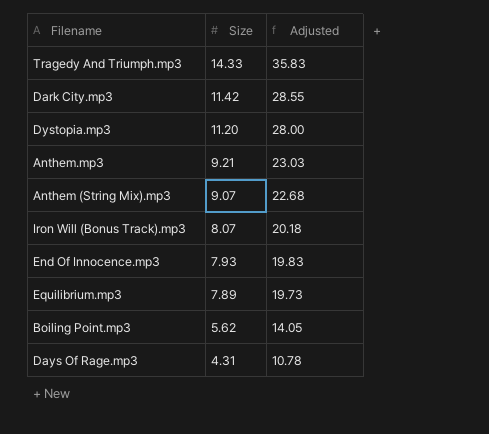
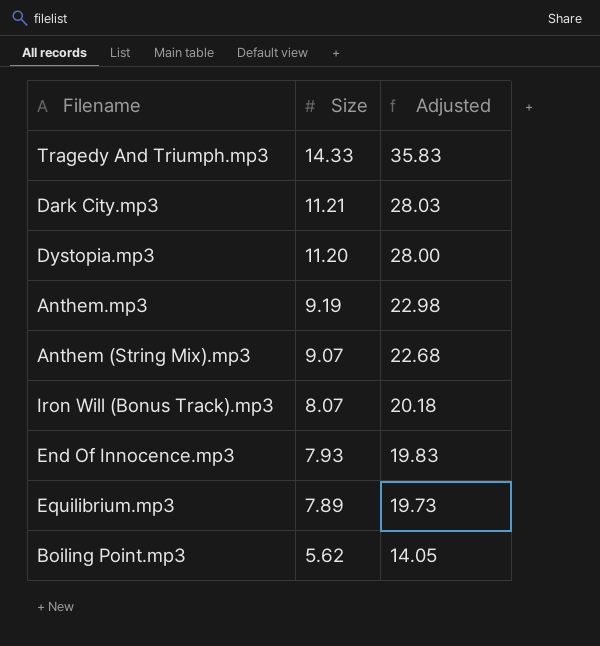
row Days Of Rage.mp3: 4.31 | 10.78 -> none
Dark City.mp3 | Size: 11.42 -> 11.21
Dark City.mp3 | Adjusted: 28.55 -> 28.03
Anthem.mp3 | Size: 9.21 -> 9.19
Anthem.mp3 | Adjusted: 23.03 -> 22.98

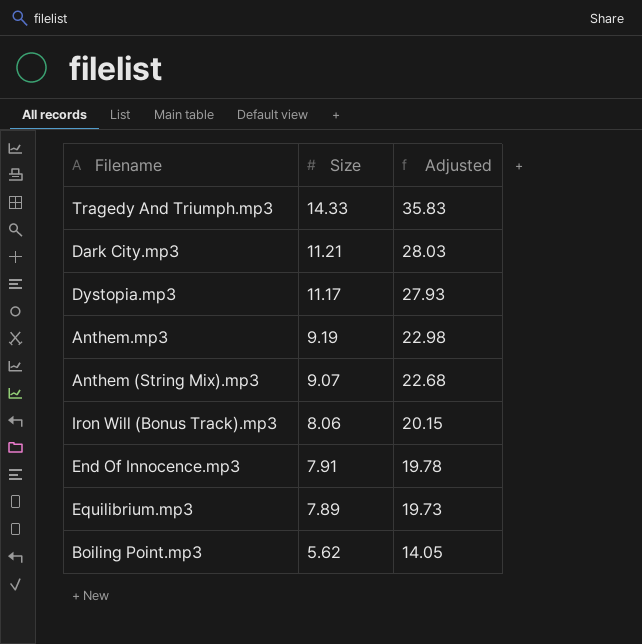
Dystopia.mp3 | Size: 11.20 -> 11.17
Dystopia.mp3 | Adjusted: 28.00 -> 27.93
Iron Will (Bonus Track).mp3 | Size: 8.07 -> 8.06
Iron Will (Bonus Track).mp3 | Adjusted: 20.18 -> 20.15
End Of Innocence.mp3 | Size: 7.93 -> 7.91
End Of Innocence.mp3 | Adjusted: 19.83 -> 19.78

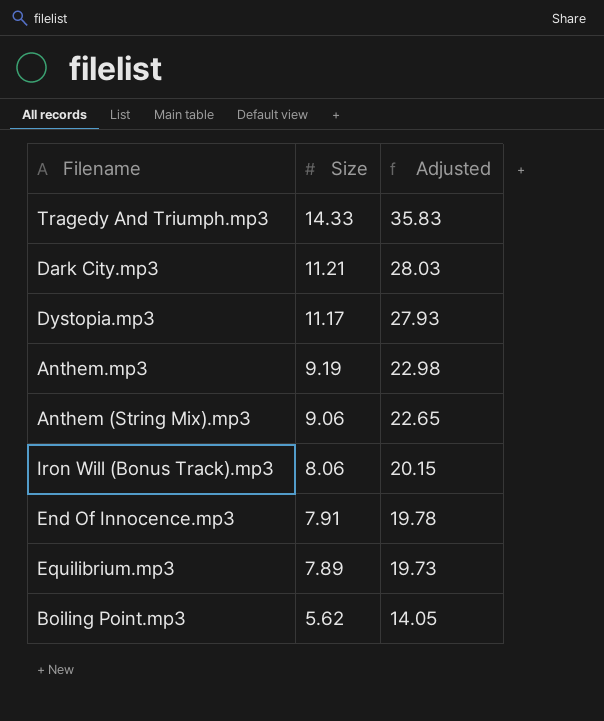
Anthem (String Mix).mp3 | Size: 9.07 -> 9.06
Anthem (String Mix).mp3 | Adjusted: 22.68 -> 22.65

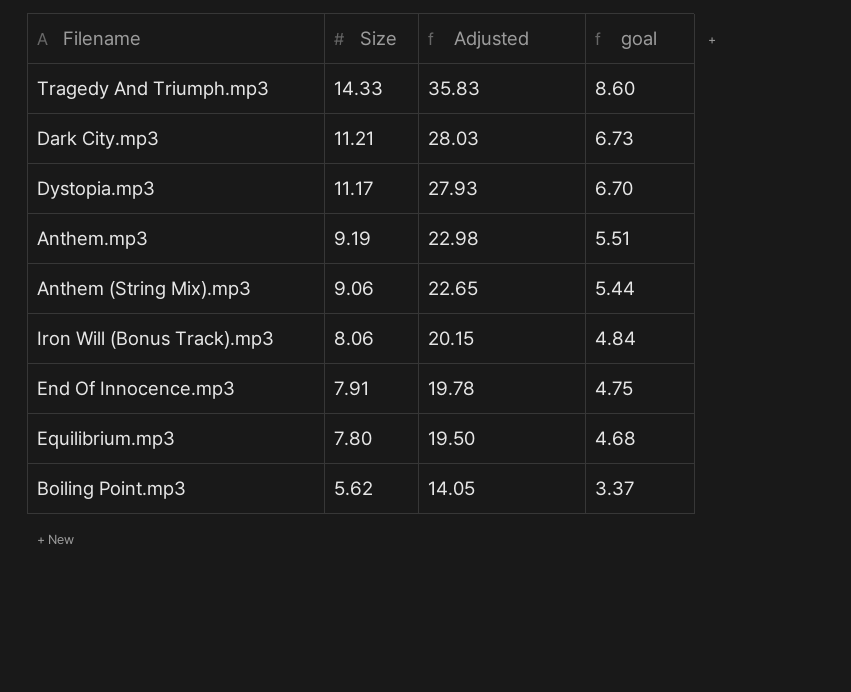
column goal | formula: none -> [Size] * 0.6
Equilibrium.mp3 | Size: 7.89 -> 7.80
Equilibrium.mp3 | Adjusted: 19.73 -> 19.50

